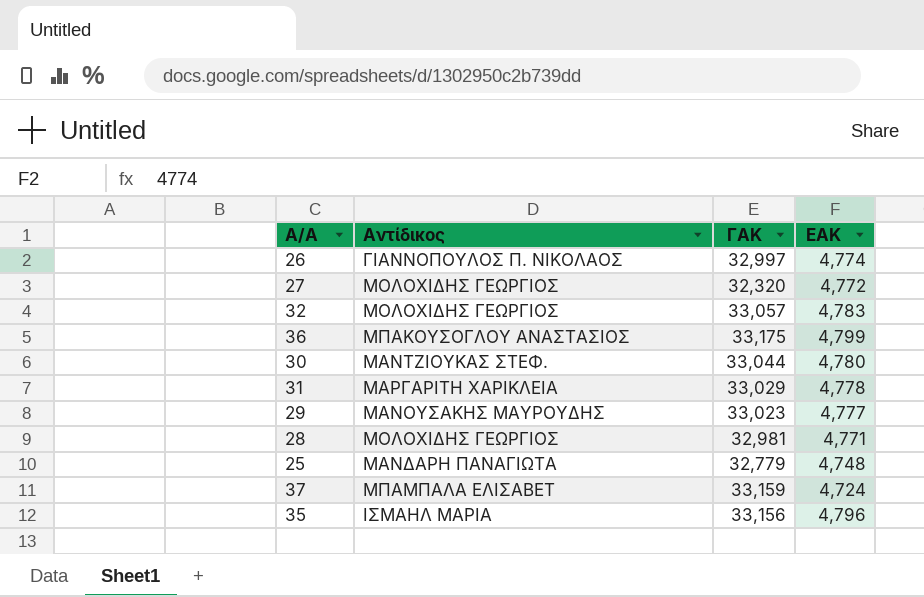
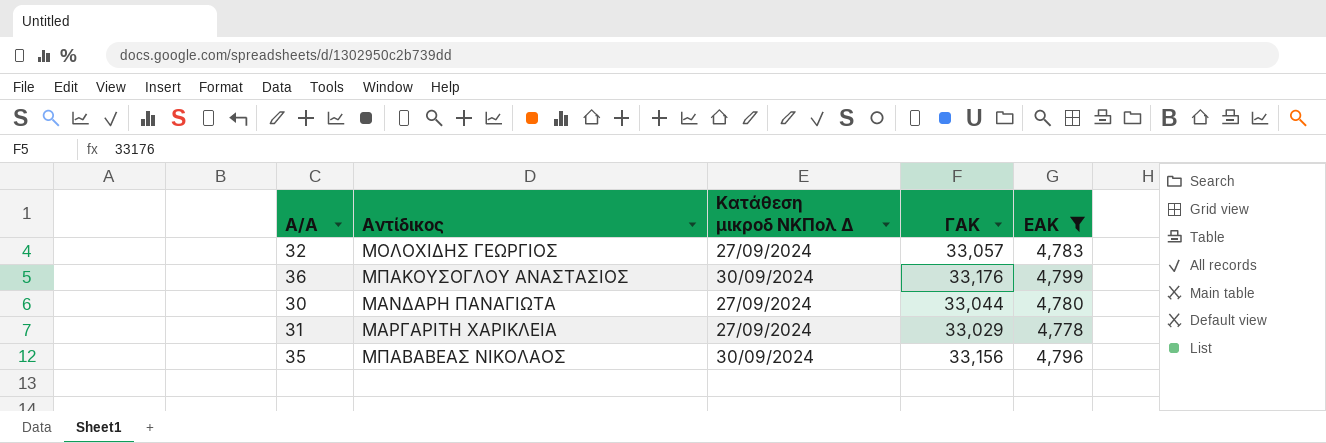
filter: none -> ΕΑΚ >= 4,778
column Κατάθεση μικροδ ΝΚΠολ Δ | position: none -> 3
36 | ΓΑΚ: 33,175 -> 33,176
30 | Αντίδικος: ΜΑΝΤΖΙΟΥΚΑΣ ΣΤΕΦ. -> ΜΑΝΔΑΡΗ ΠΑΝΑΓΙΩΤΑ
35 | Αντίδικος: ΙΣΜΑΗΛ ΜΑΡΙΑ -> ΜΠΑΒΑΒΕΑΣ ΝΙΚΟΛΑΟΣ

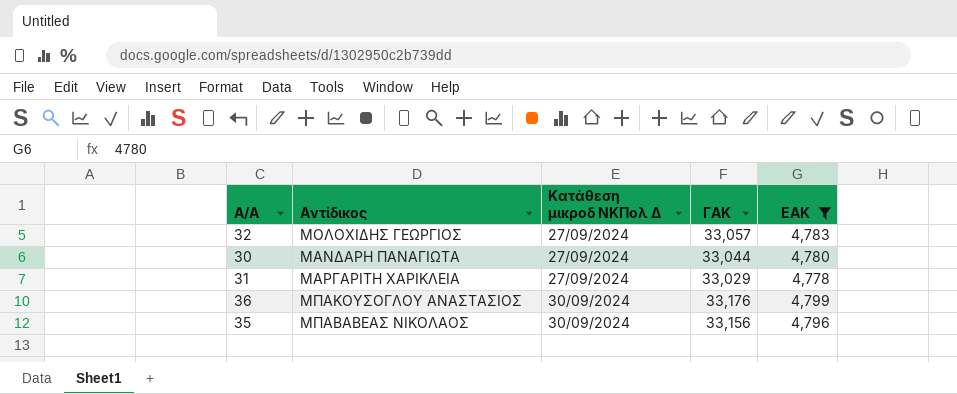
row order: none -> Κατάθεση μικροδ ΝΚΠολ Δ ascending

